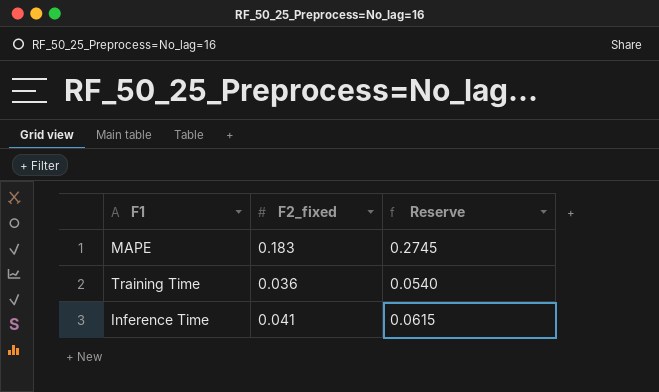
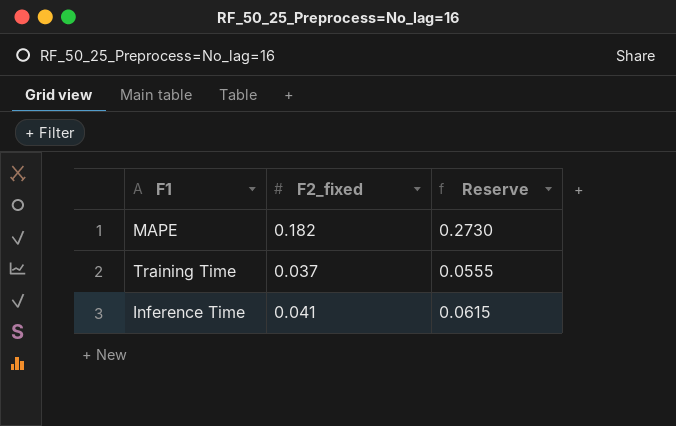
MAPE | F2_fixed: 0.183 -> 0.182
MAPE | Reserve: 0.2745 -> 0.2730
Training Time | F2_fixed: 0.036 -> 0.037
Training Time | Reserve: 0.0540 -> 0.0555

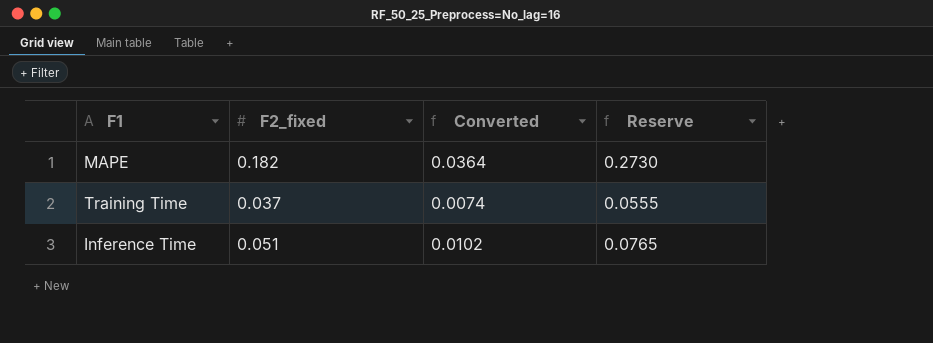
column Converted | formula: none -> [F2_fixed] * 0.2
Inference Time | F2_fixed: 0.041 -> 0.051
Inference Time | Reserve: 0.0615 -> 0.0765

